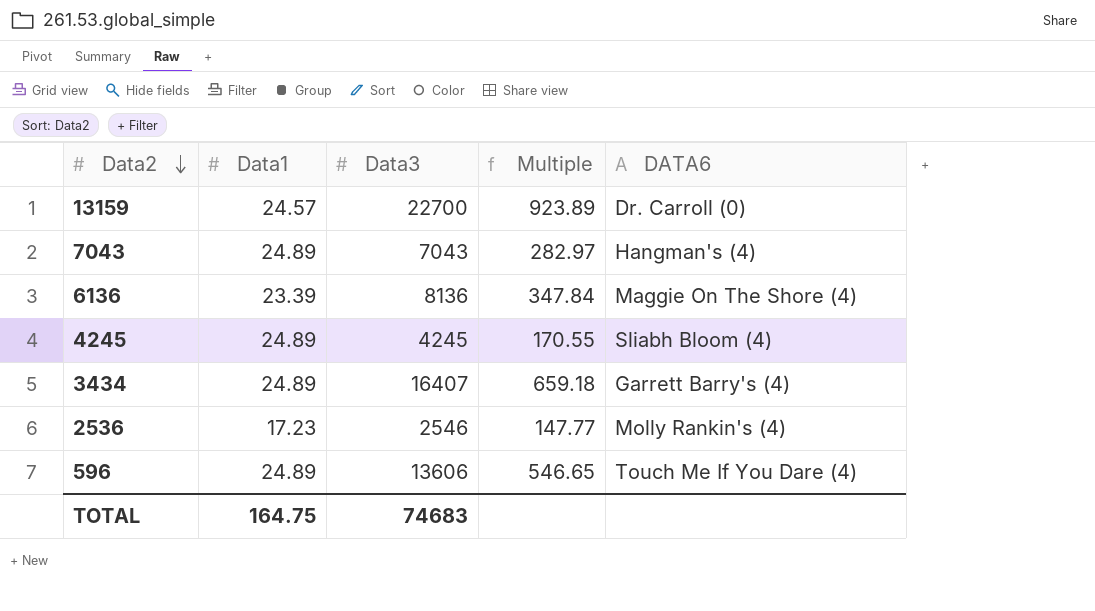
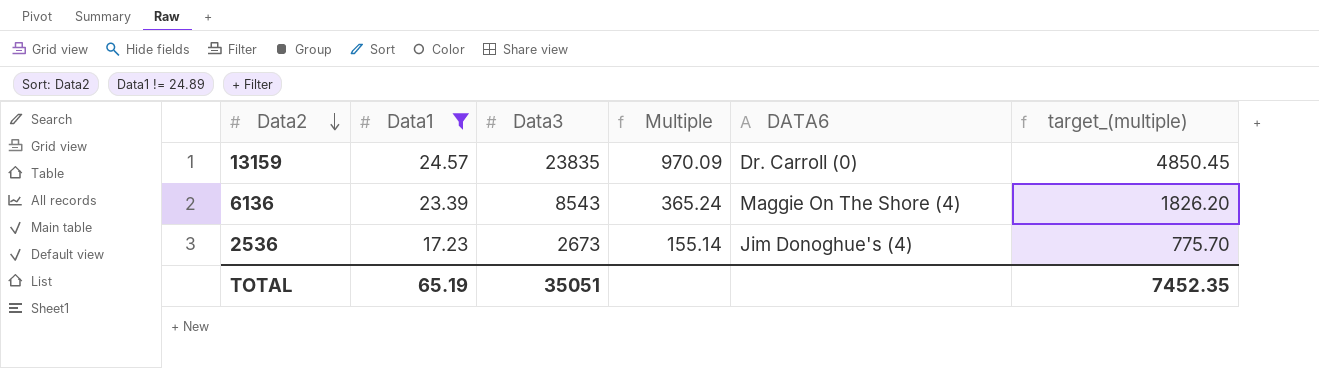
filter: none -> Data1 != 24.89
column target_(multiple) | formula: none -> [Multiple] * 5
13159 | Data3: 22700 -> 23835
13159 | Multiple: 923.89 -> 970.09
6136 | Data3: 8136 -> 8543
6136 | Multiple: 347.84 -> 365.24
2536 | Data3: 2546 -> 2673
2536 | Multiple: 147.77 -> 155.14
2536 | DATA6: Molly Rankin's (4) -> Jim Donoghue's (4)
TOTAL | Data1: 164.75 -> 65.19
TOTAL | Data3: 74683 -> 35051

